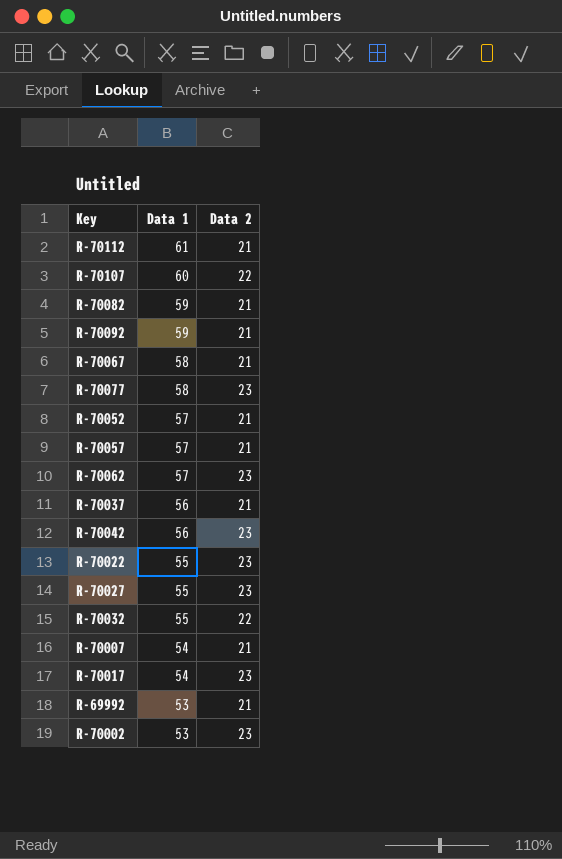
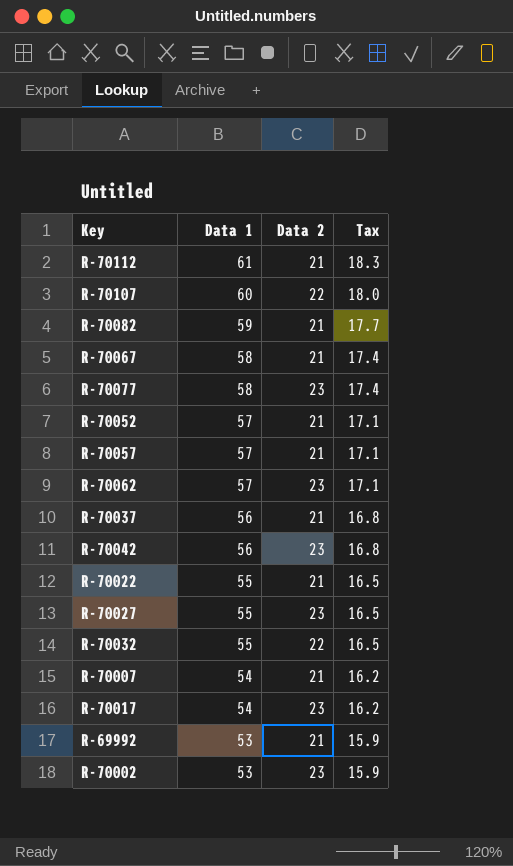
column Tax | formula: none -> [Data 1] * 0.3
row R-70092: 59 | 21 -> none
R-70022 | Data 2: 23 -> 21

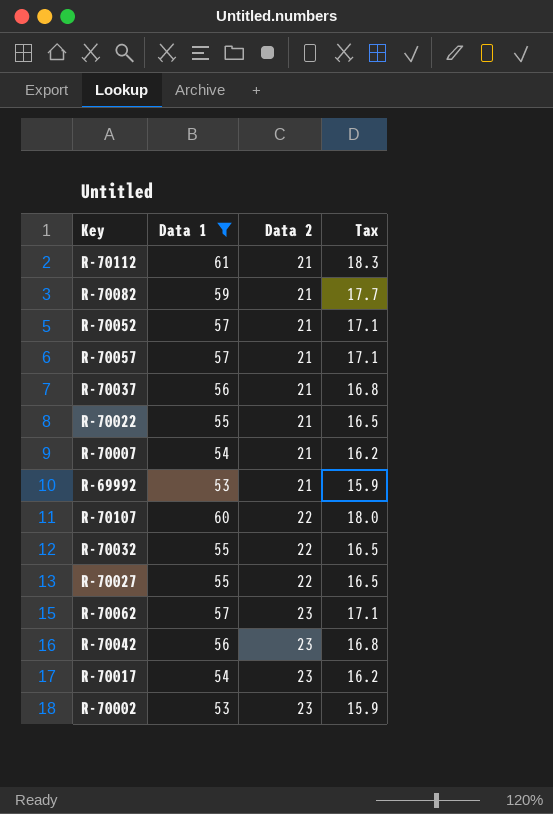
filter: none -> Data 1 != 58
row order: Data 1 descending -> Data 2 ascending
R-70027 | Data 2: 23 -> 22

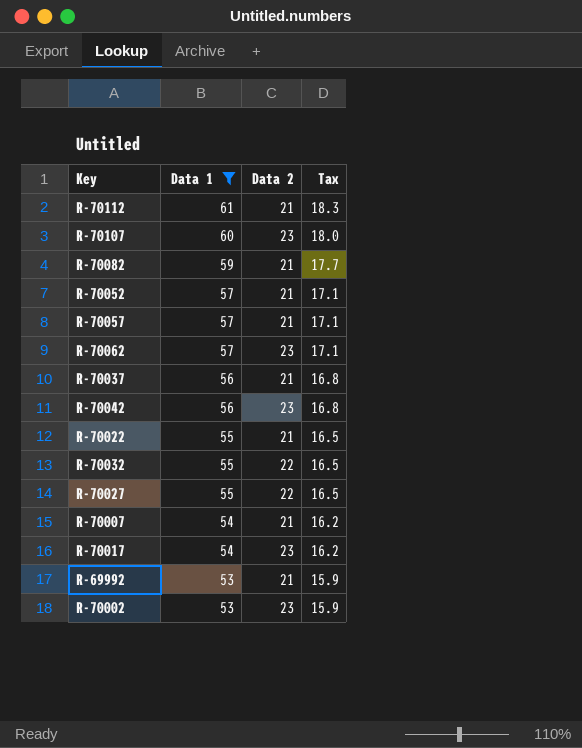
row order: Data 2 ascending -> Data 1 descending
R-70107 | Data 2: 22 -> 23

